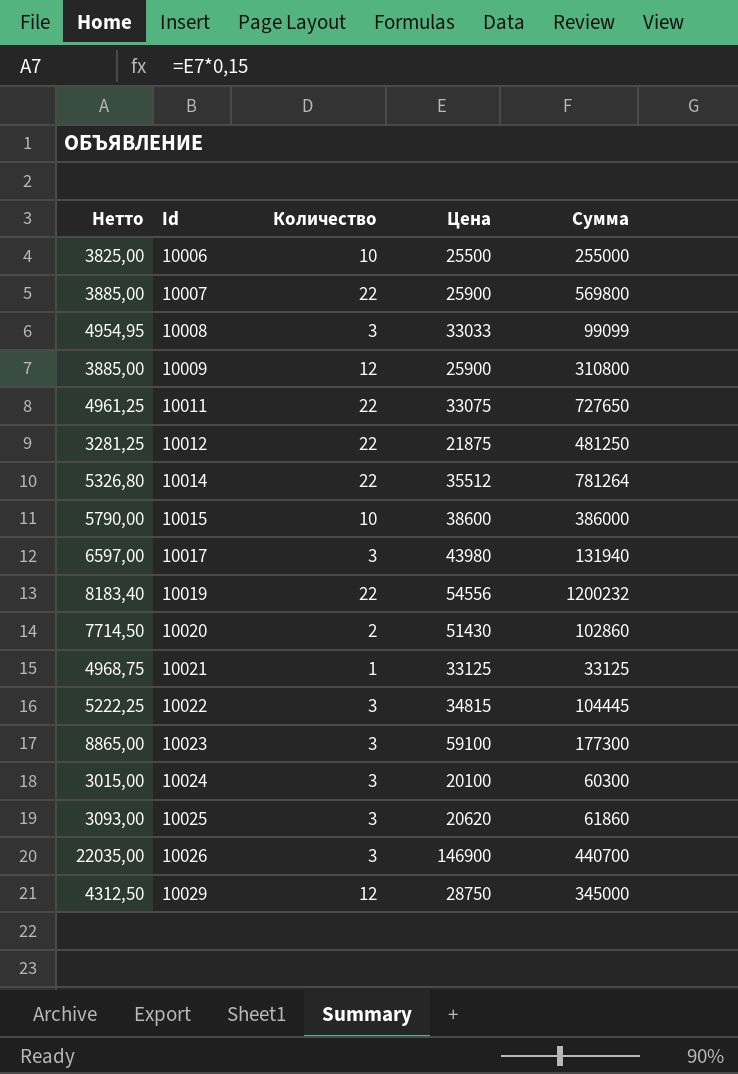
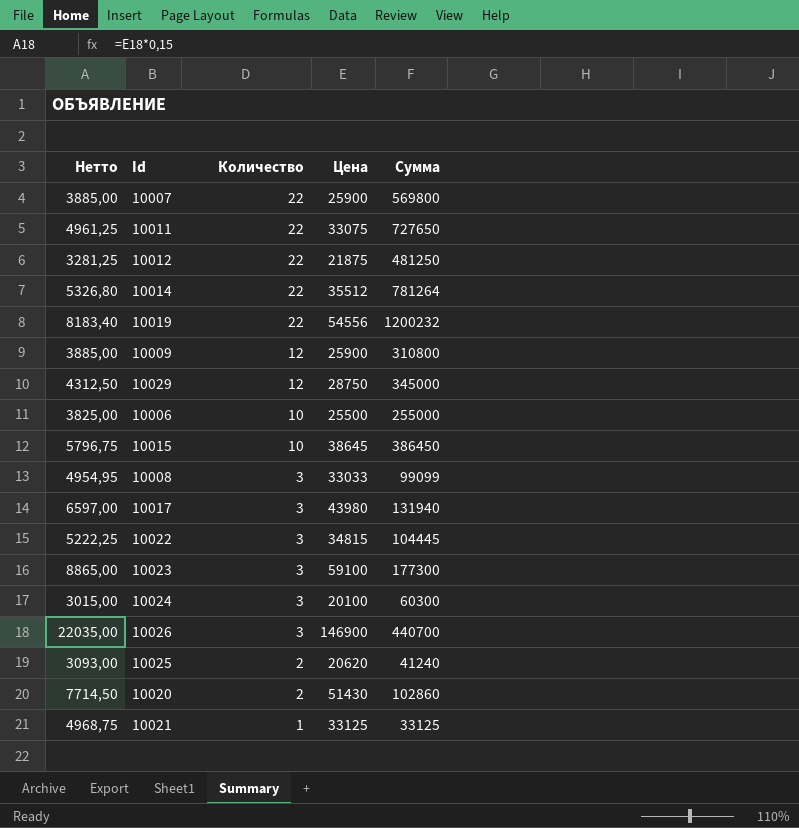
row order: Id ascending -> Количество descending
10015 | Нетто: 5790,00 -> 5796,75
10015 | Цена: 38600 -> 38645
10015 | Сумма: 386000 -> 386450
10025 | Количество: 3 -> 2
10025 | Сумма: 61860 -> 41240

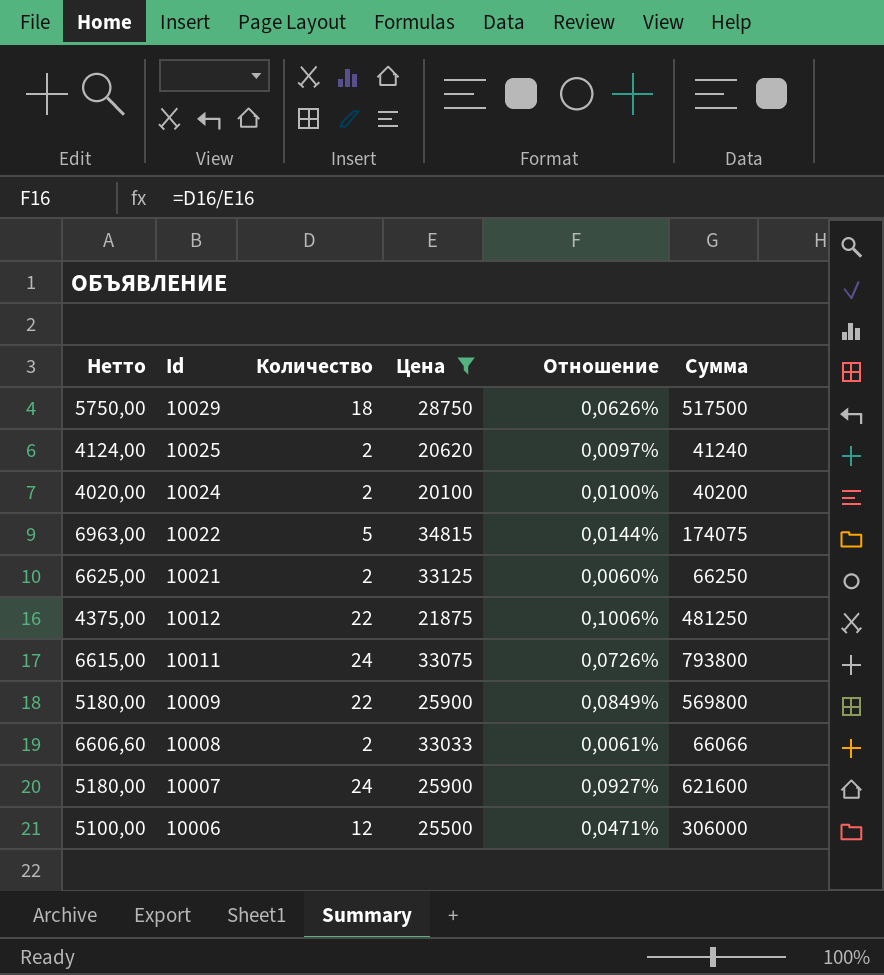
filter: none -> Цена <= 34815
row order: Количество descending -> Id descending
column Нетто | formula: [Цена] * 0,15 -> [Цена] * 0,2
column Отношение | formula: none -> [Количество] / [Цена]
10029 | Количество: 12 -> 18
10029 | Сумма: 345000 -> 517500
10024 | Количество: 3 -> 2
10024 | Сумма: 60300 -> 40200
10022 | Количество: 3 -> 5
10022 | Сумма: 104445 -> 174075
10021 | Количество: 1 -> 2
10021 | Сумма: 33125 -> 66250
10011 | Количество: 22 -> 24
10011 | Сумма: 727650 -> 793800
10009 | Количество: 12 -> 22
10009 | Сумма: 310800 -> 569800
10008 | Количество: 3 -> 2
10008 | Сумма: 99099 -> 66066
10007 | Количество: 22 -> 24
10007 | Сумма: 569800 -> 621600
10006 | Количество: 10 -> 12
10006 | Сумма: 255000 -> 306000

